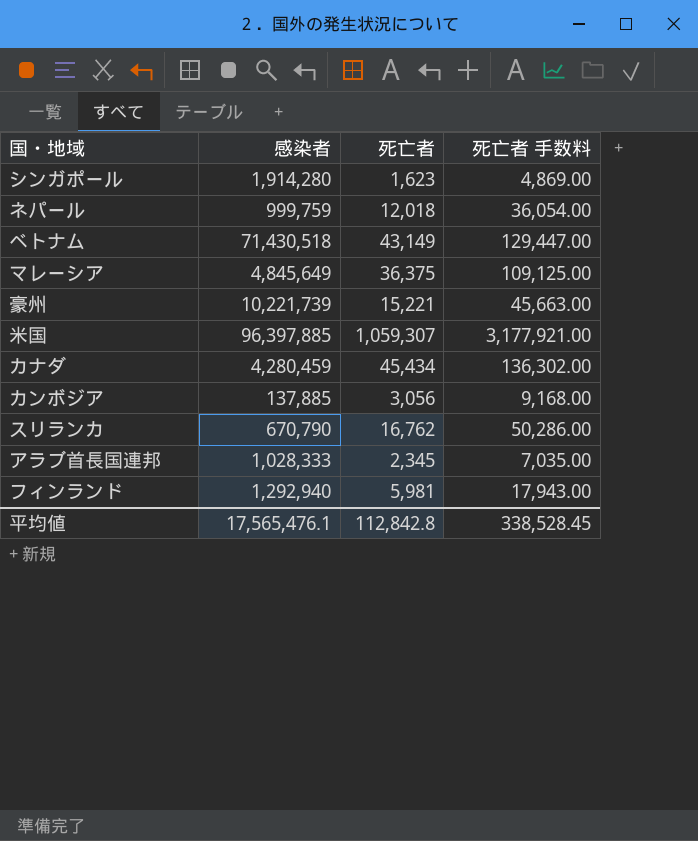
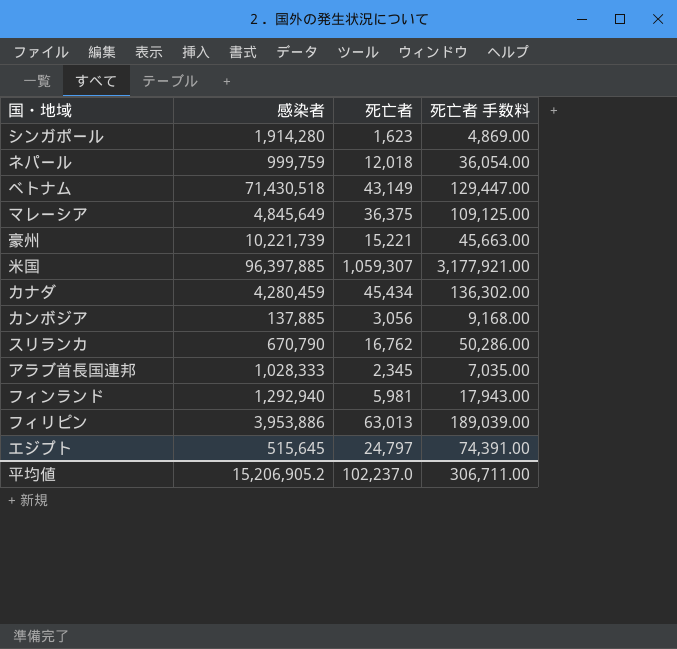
row フィリピン: none -> 3,953,886 | 63,013 | 189,039.00
row エジプト: none -> 515,645 | 24,797 | 74,391.00
平均値 | 感染者: 17,565,476.1 -> 15,206,905.2
平均値 | 死亡者: 112,842.8 -> 102,237.0
平均値 | 死亡者 手数料: 338,528.45 -> 306,711.00

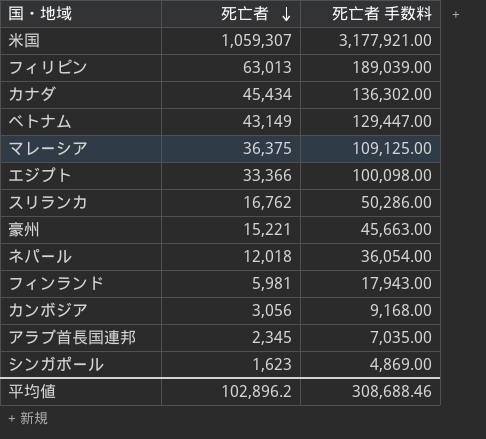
row order: none -> 死亡者 descending
column 感染者 | position: 2 -> none
エジプト | 死亡者: 24,797 -> 33,366
エジプト | 死亡者 手数料: 74,391.00 -> 100,098.00
平均値 | 死亡者: 102,237.0 -> 102,896.2
平均値 | 死亡者 手数料: 306,711.00 -> 308,688.46

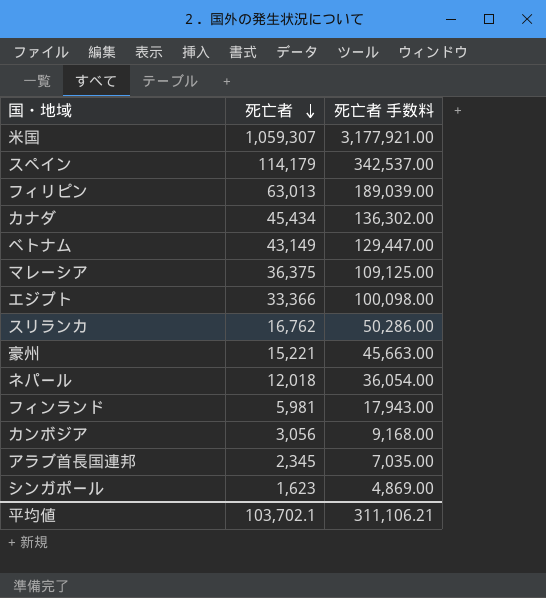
row スペイン: none -> 114,179 | 342,537.00
平均値 | 死亡者: 102,896.2 -> 103,702.1
平均値 | 死亡者 手数料: 308,688.46 -> 311,106.21

